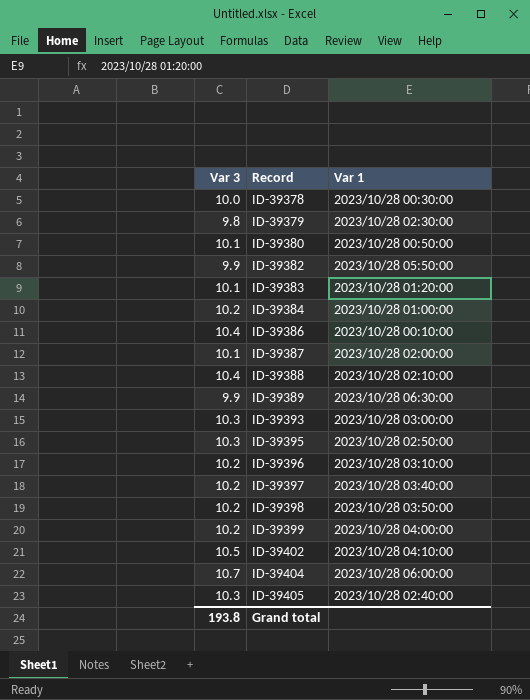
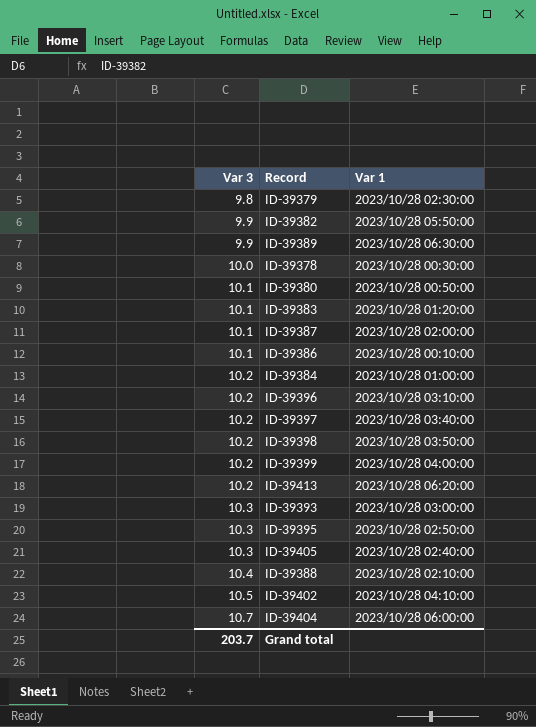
row order: Record ascending -> Var 3 ascending
ID-39386 | Var 3: 10.4 -> 10.1
row ID-39413: none -> 10.2 | 2023/10/28 06:20:00
Grand total | Var 3: 193.8 -> 203.7

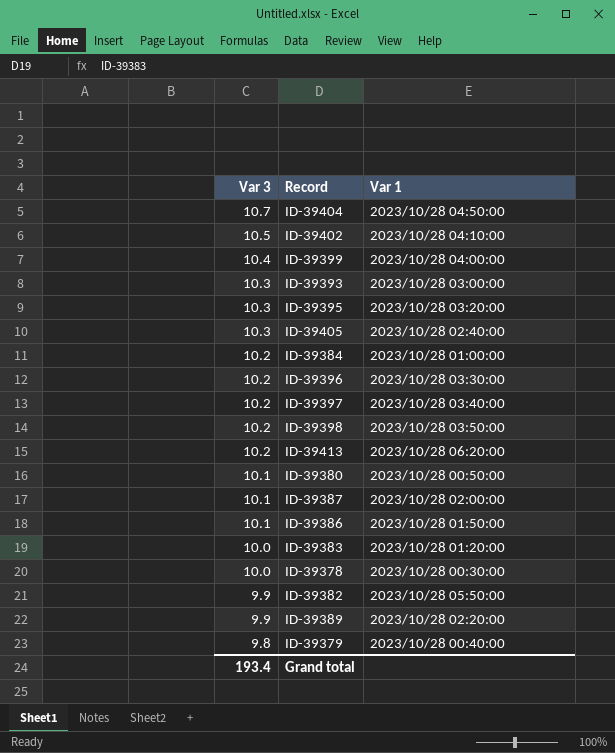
row order: Var 3 ascending -> Var 3 descending
row ID-39388: 10.4 | 2023/10/28 02:10:00 -> none
ID-39404 | Var 1: 2023/10/28 06:00:00 -> 2023/10/28 04:50:00
ID-39399 | Var 3: 10.2 -> 10.4
ID-39395 | Var 1: 2023/10/28 02:50:00 -> 2023/10/28 03:20:00
ID-39396 | Var 1: 2023/10/28 03:10:00 -> 2023/10/28 03:30:00
ID-39386 | Var 1: 2023/10/28 00:10:00 -> 2023/10/28 01:50:00
ID-39383 | Var 3: 10.1 -> 10.0
ID-39389 | Var 1: 2023/10/28 06:30:00 -> 2023/10/28 02:20:00
ID-39379 | Var 1: 2023/10/28 02:30:00 -> 2023/10/28 00:40:00
Grand total | Var 3: 203.7 -> 193.4

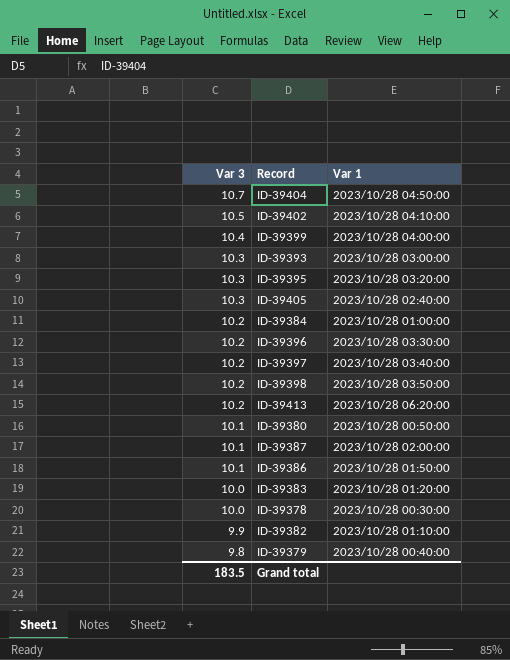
row ID-39389: 9.9 | 2023/10/28 02:20:00 -> none
ID-39382 | Var 1: 2023/10/28 05:50:00 -> 2023/10/28 01:10:00
Grand total | Var 3: 193.4 -> 183.5

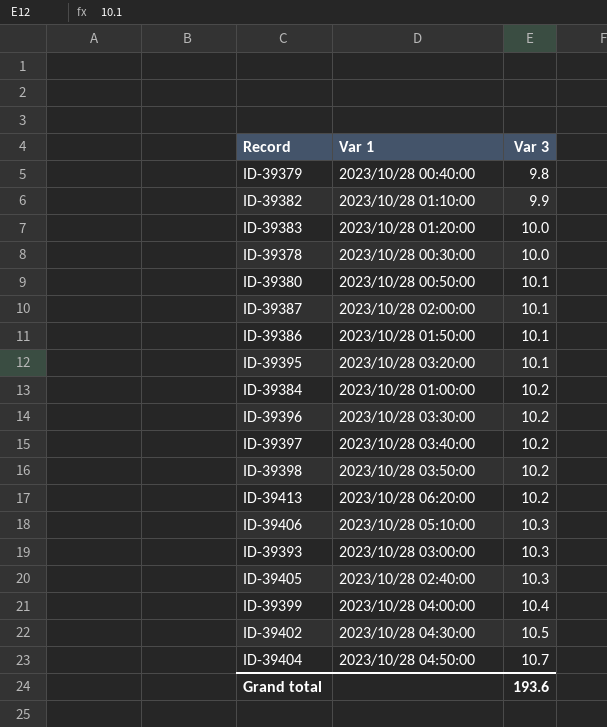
row order: Var 3 descending -> Var 3 ascending
column Var 3 | position: 1 -> 3
ID-39395 | Var 3: 10.3 -> 10.1
row ID-39406: none -> 2023/10/28 05:10:00 | 10.3
ID-39402 | Var 1: 2023/10/28 04:10:00 -> 2023/10/28 04:30:00
Grand total | Var 3: 183.5 -> 193.6

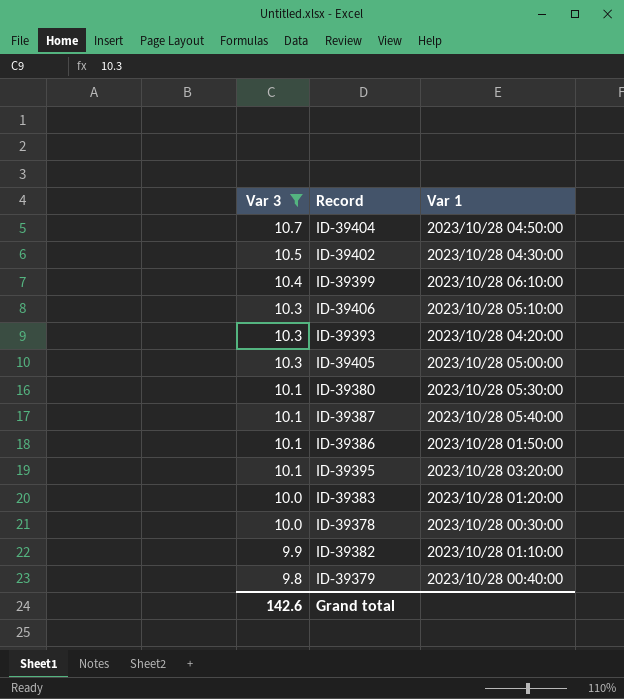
filter: none -> Var 3 != 10.2
row order: Var 3 ascending -> Var 3 descending
column Var 3 | position: 3 -> 1
ID-39399 | Var 1: 2023/10/28 04:00:00 -> 2023/10/28 06:10:00
ID-39393 | Var 1: 2023/10/28 03:00:00 -> 2023/10/28 04:20:00
ID-39405 | Var 1: 2023/10/28 02:40:00 -> 2023/10/28 05:00:00
ID-39380 | Var 1: 2023/10/28 00:50:00 -> 2023/10/28 05:30:00
ID-39387 | Var 1: 2023/10/28 02:00:00 -> 2023/10/28 05:40:00
Grand total | Var 3: 193.6 -> 142.6

